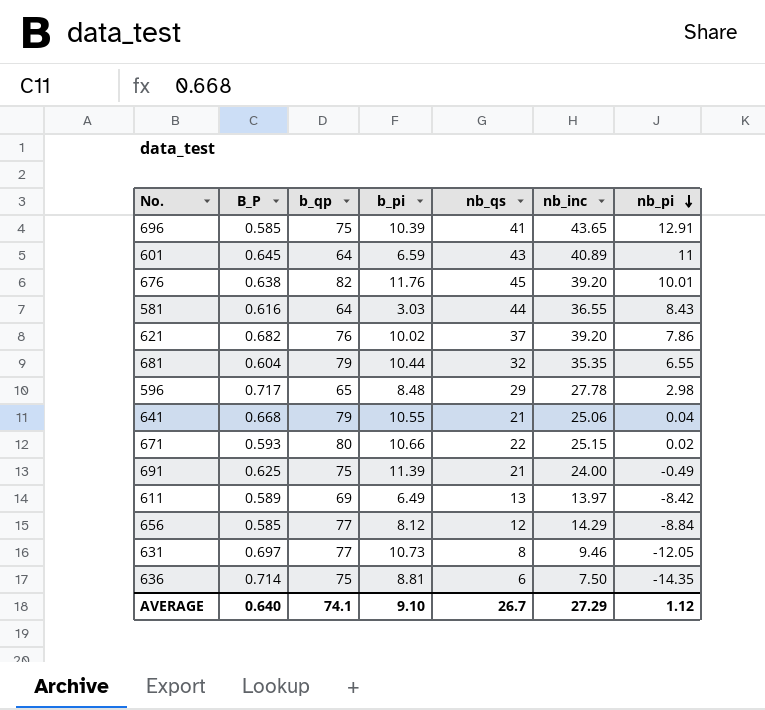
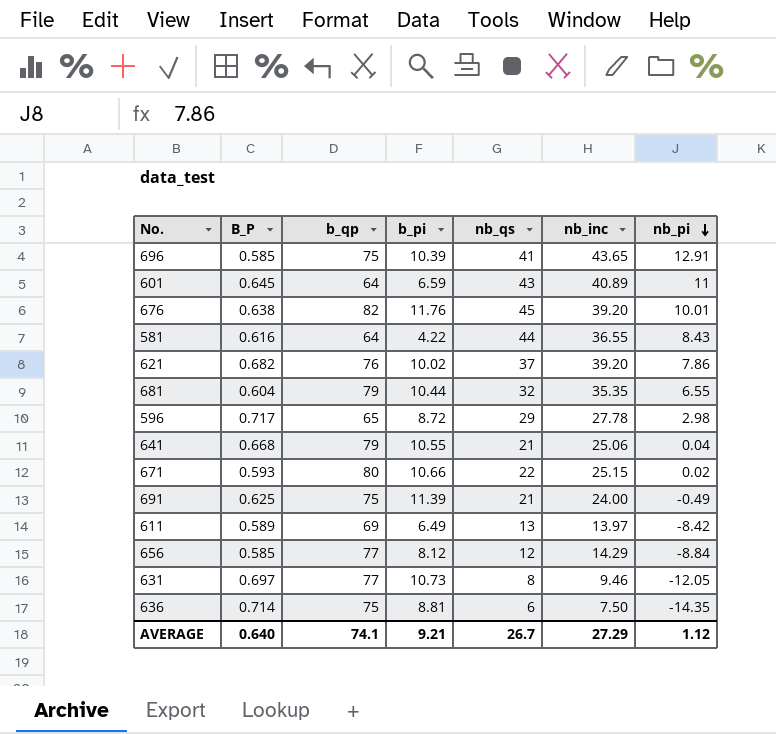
581 | b_pi: 3.03 -> 4.22
596 | b_pi: 8.48 -> 8.72
AVERAGE | b_pi: 9.10 -> 9.21

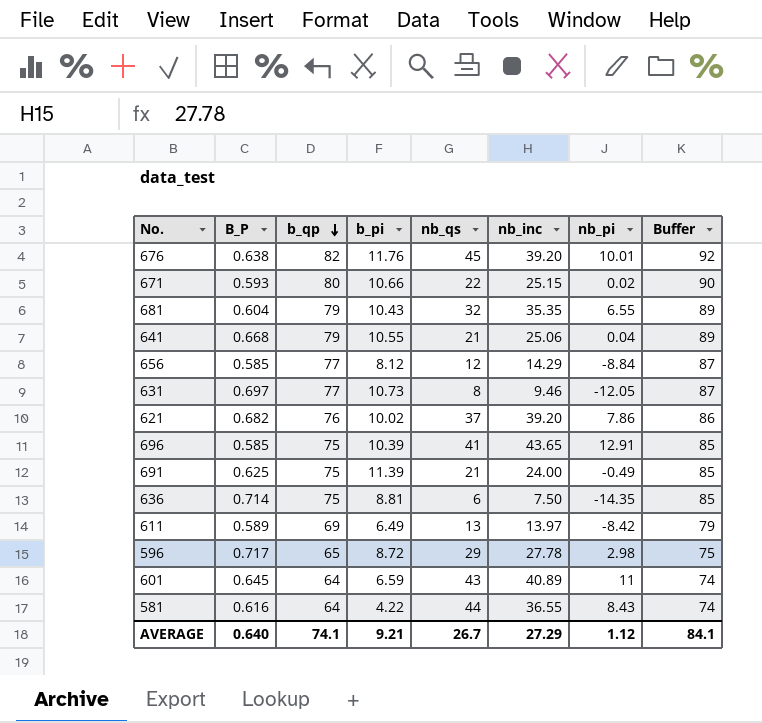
row order: nb_pi descending -> b_qp descending
column Buffer | formula: none -> [b_qp] + 10
681 | b_pi: 10.44 -> 10.43

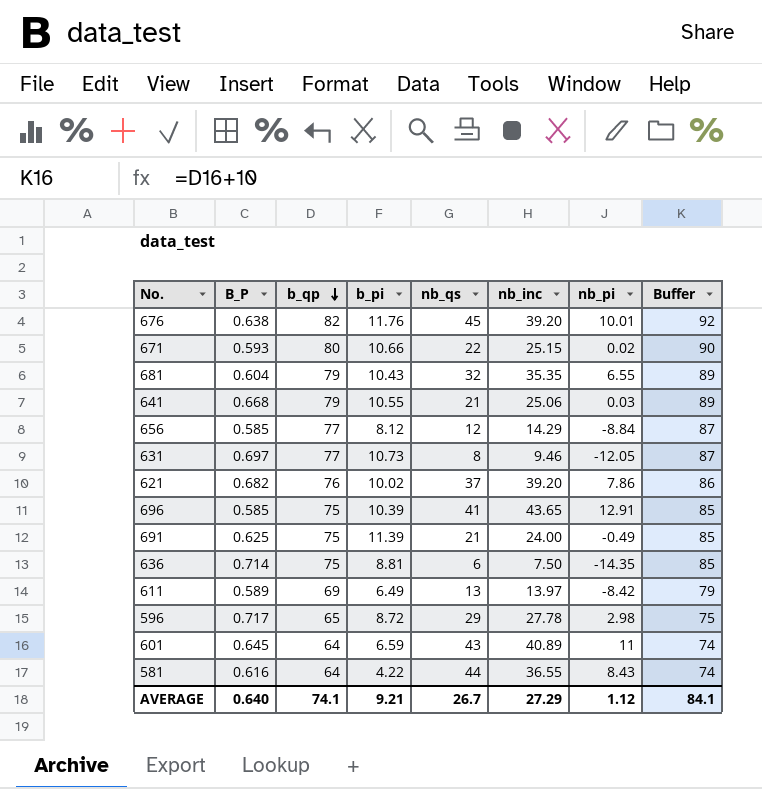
641 | nb_pi: 0.04 -> 0.03

